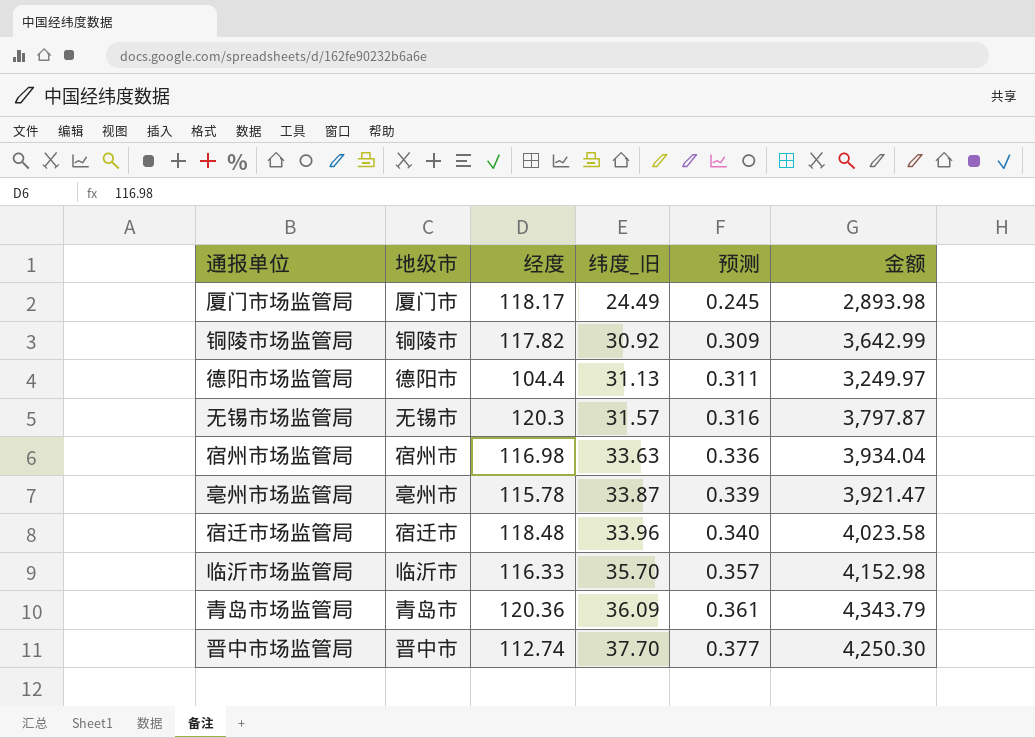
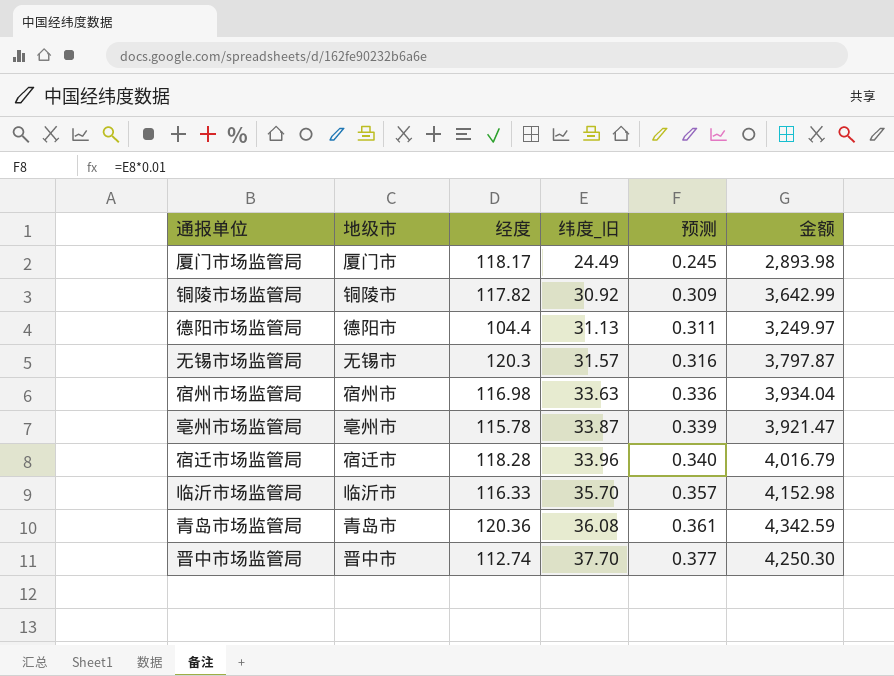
宿迁市场监管局 | 经度: 118.48 -> 118.28
宿迁市场监管局 | 金额: 4,023.58 -> 4,016.79
青岛市场监管局 | 纬度_旧: 36.09 -> 36.08
青岛市场监管局 | 金额: 4,343.79 -> 4,342.59

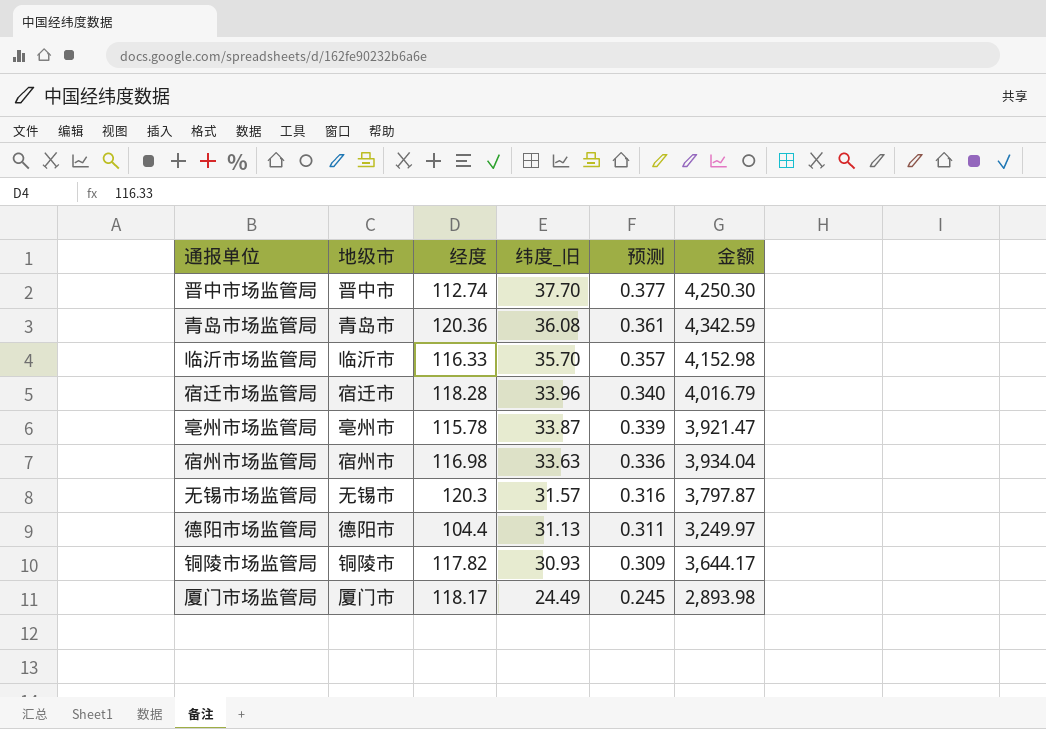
row order: 纬度_旧 ascending -> 纬度_旧 descending
铜陵市场监管局 | 纬度_旧: 30.92 -> 30.93
铜陵市场监管局 | 金额: 3,642.99 -> 3,644.17

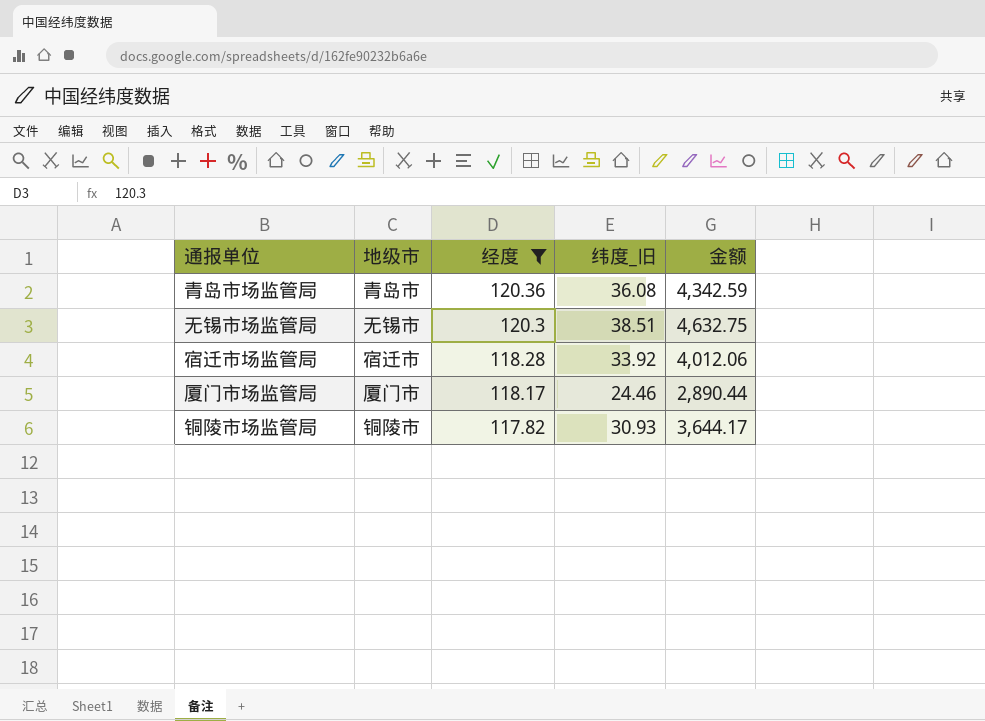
filter: none -> 经度 >= 117.82
row order: 纬度_旧 descending -> 经度 descending
column 预测 | formula: [纬度_旧] * 0.01 -> none
无锡市场监管局 | 纬度_旧: 31.57 -> 38.51
无锡市场监管局 | 金额: 3,797.87 -> 4,632.75
宿迁市场监管局 | 纬度_旧: 33.96 -> 33.92
宿迁市场监管局 | 金额: 4,016.79 -> 4,012.06
厦门市场监管局 | 纬度_旧: 24.49 -> 24.46
厦门市场监管局 | 金额: 2,893.98 -> 2,890.44

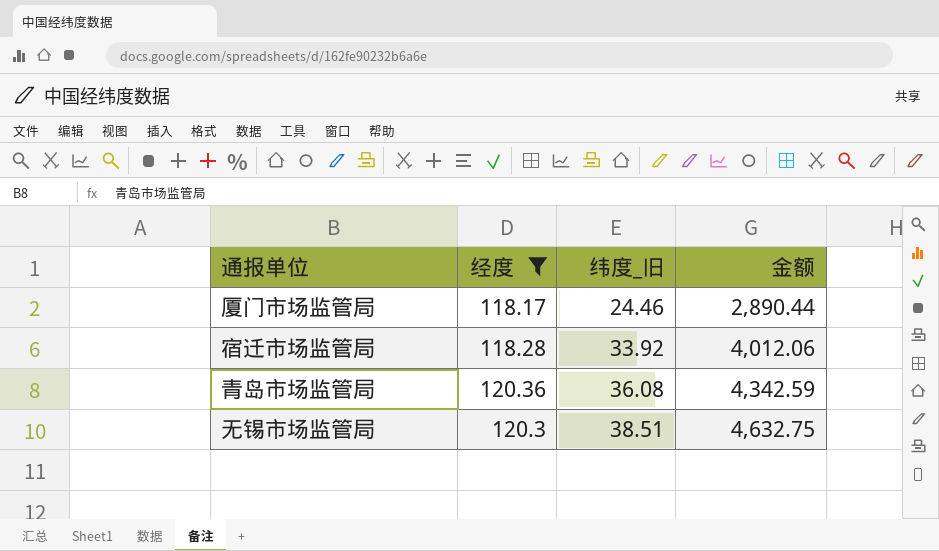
row order: 经度 descending -> 纬度_旧 ascending
column 地级市 | position: 2 -> none
row 铜陵市场监管局: 铜陵市 | 117.82 | 30.93 | 3,644.17 -> none

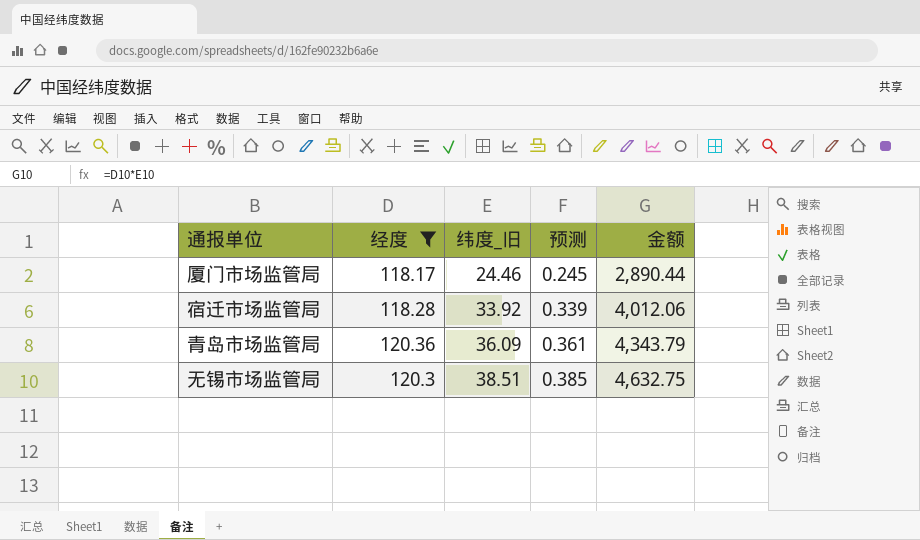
column 预测 | formula: none -> [纬度_旧] * 0.01
青岛市场监管局 | 纬度_旧: 36.08 -> 36.09
青岛市场监管局 | 金额: 4,342.59 -> 4,343.79

